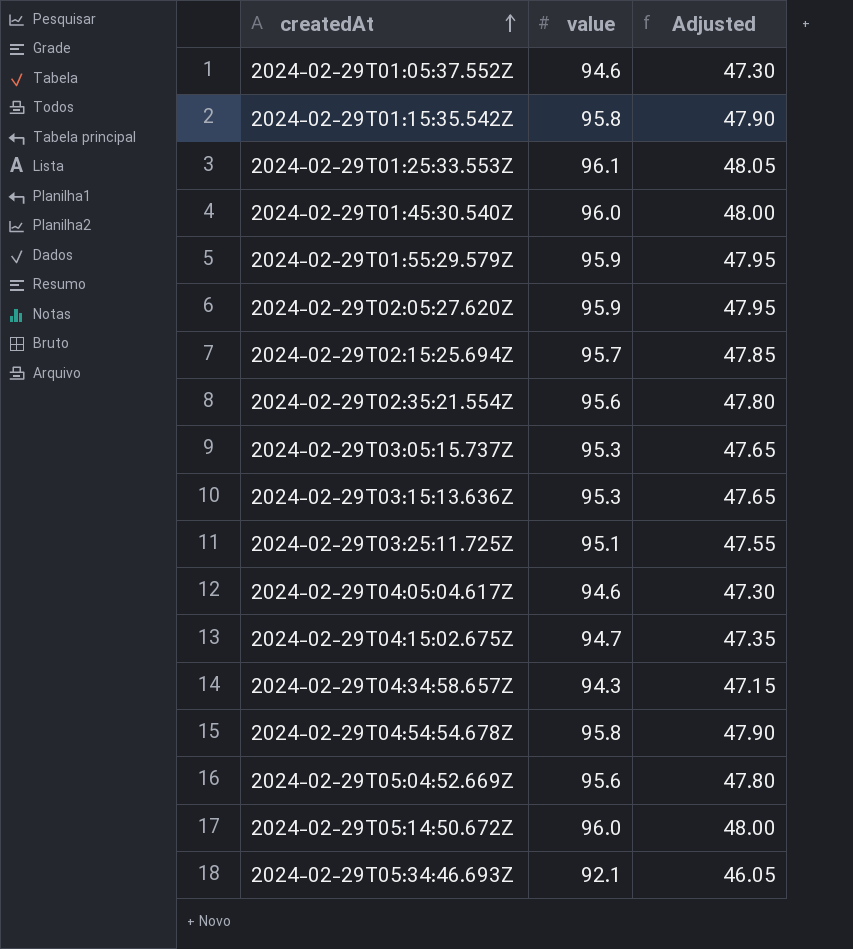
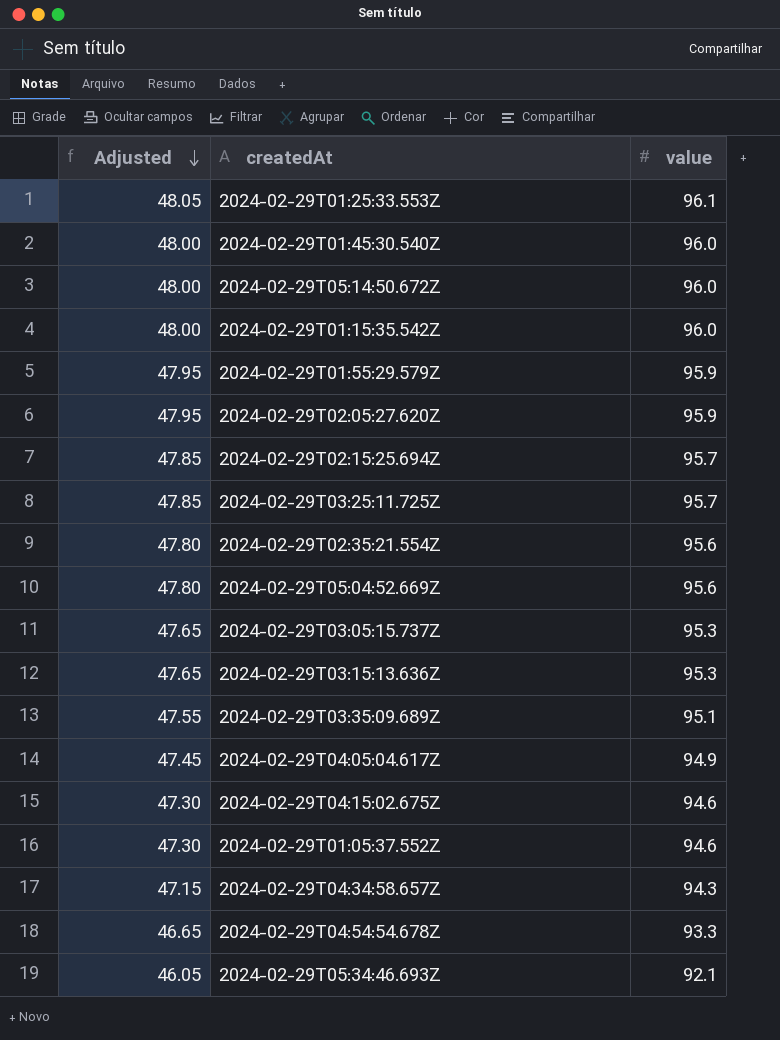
row order: createdAt ascending -> Adjusted descending
column Adjusted | position: 3 -> 1
2024-02-29T01:15:35.542Z | Adjusted: 47.90 -> 48.00
2024-02-29T01:15:35.542Z | value: 95.8 -> 96.0
2024-02-29T03:25:11.725Z | Adjusted: 47.55 -> 47.85
2024-02-29T03:25:11.725Z | value: 95.1 -> 95.7
row 2024-02-29T03:35:09.689Z: none -> 47.55 | 95.1
2024-02-29T04:05:04.617Z | Adjusted: 47.30 -> 47.45
2024-02-29T04:05:04.617Z | value: 94.6 -> 94.9
2024-02-29T04:15:02.675Z | Adjusted: 47.35 -> 47.30
2024-02-29T04:15:02.675Z | value: 94.7 -> 94.6
2024-02-29T04:54:54.678Z | Adjusted: 47.90 -> 46.65
2024-02-29T04:54:54.678Z | value: 95.8 -> 93.3

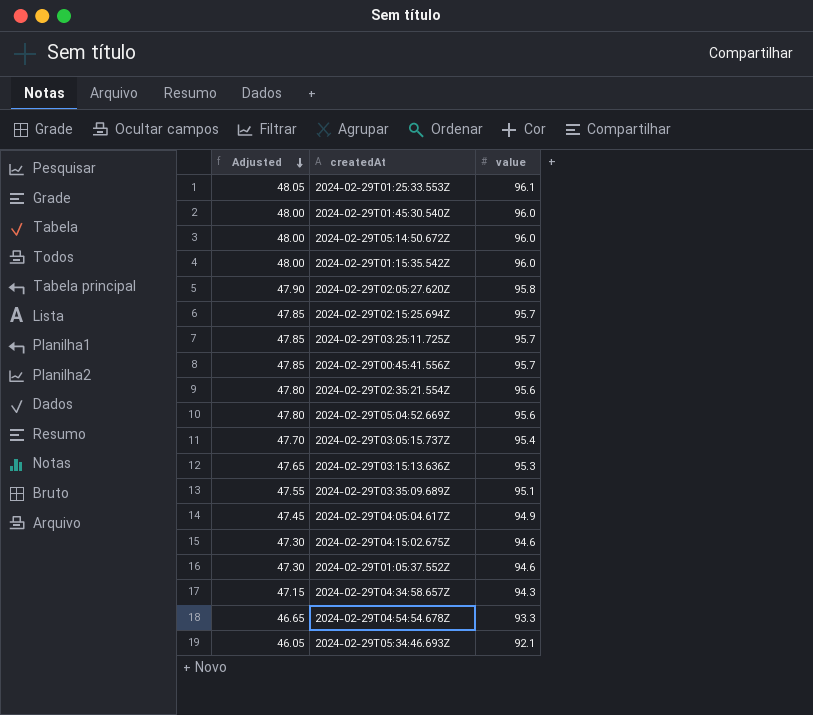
row 2024-02-29T01:55:29.579Z: 47.95 | 95.9 -> none
2024-02-29T02:05:27.620Z | Adjusted: 47.95 -> 47.90
2024-02-29T02:05:27.620Z | value: 95.9 -> 95.8
row 2024-02-29T00:45:41.556Z: none -> 47.85 | 95.7
2024-02-29T03:05:15.737Z | Adjusted: 47.65 -> 47.70
2024-02-29T03:05:15.737Z | value: 95.3 -> 95.4

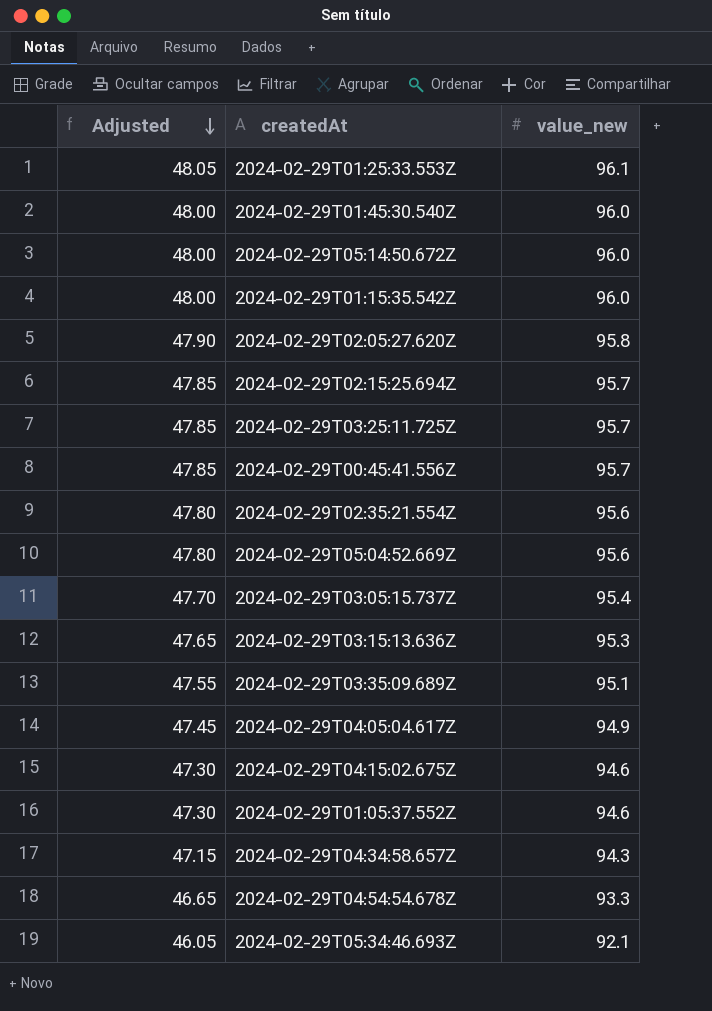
column name: value -> value_new

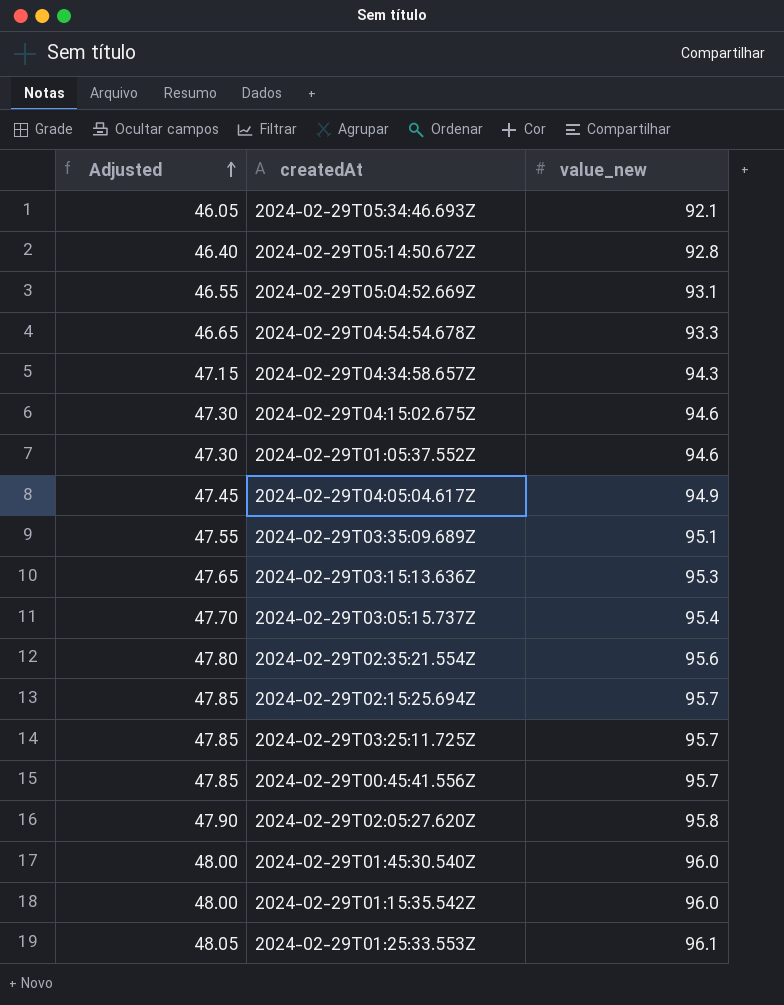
row order: Adjusted descending -> Adjusted ascending
2024-02-29T05:14:50.672Z | Adjusted: 48.00 -> 46.40
2024-02-29T05:14:50.672Z | value_new: 96.0 -> 92.8
2024-02-29T05:04:52.669Z | Adjusted: 47.80 -> 46.55
2024-02-29T05:04:52.669Z | value_new: 95.6 -> 93.1

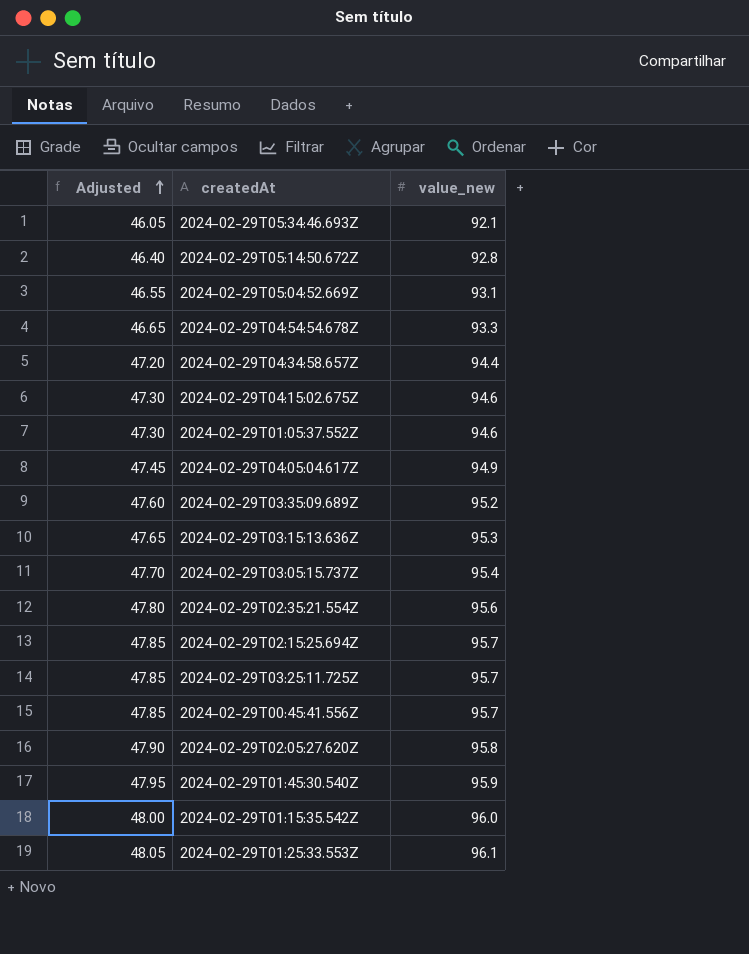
2024-02-29T04:34:58.657Z | Adjusted: 47.15 -> 47.20
2024-02-29T04:34:58.657Z | value_new: 94.3 -> 94.4
2024-02-29T03:35:09.689Z | Adjusted: 47.55 -> 47.60
2024-02-29T03:35:09.689Z | value_new: 95.1 -> 95.2
2024-02-29T01:45:30.540Z | Adjusted: 48.00 -> 47.95
2024-02-29T01:45:30.540Z | value_new: 96.0 -> 95.9

